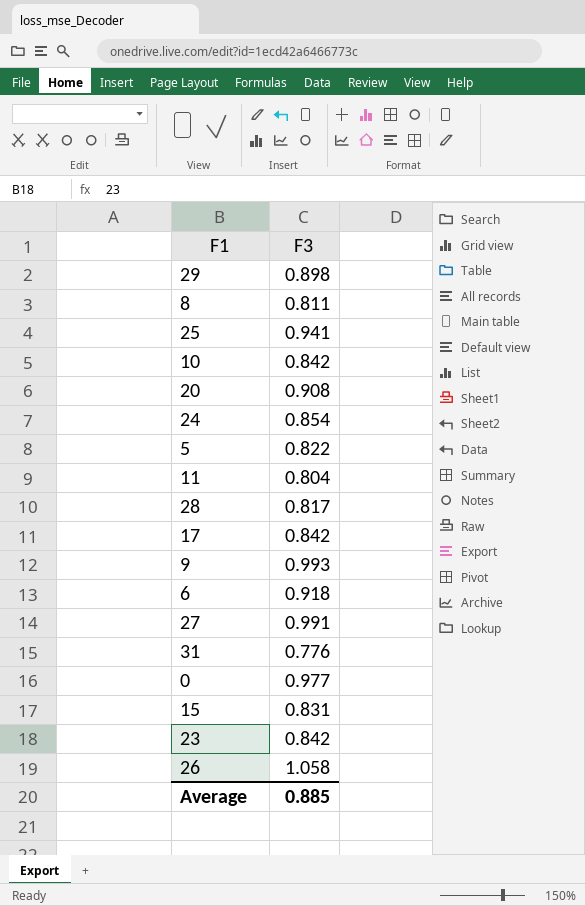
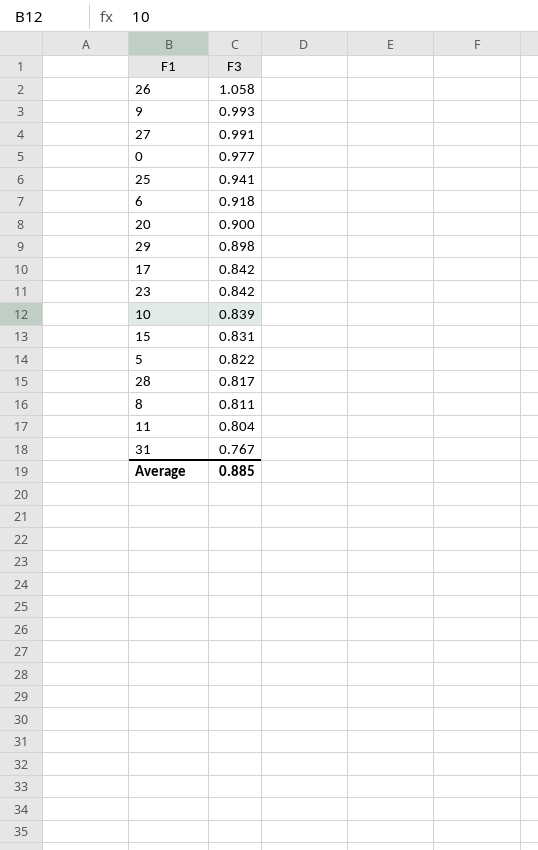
row order: none -> F3 descending
row 24: 0.854 -> none
20 | F3: 0.908 -> 0.900
10 | F3: 0.842 -> 0.839
31 | F3: 0.776 -> 0.767

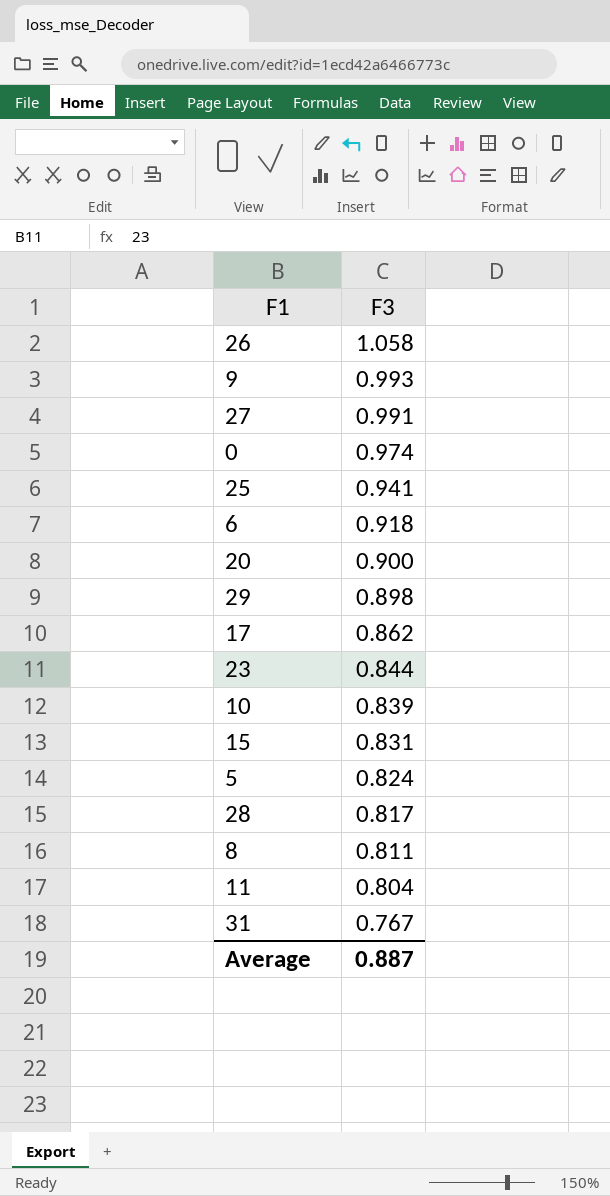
0 | F3: 0.977 -> 0.974
17 | F3: 0.842 -> 0.862
23 | F3: 0.842 -> 0.844
5 | F3: 0.822 -> 0.824
Average | F3: 0.885 -> 0.887

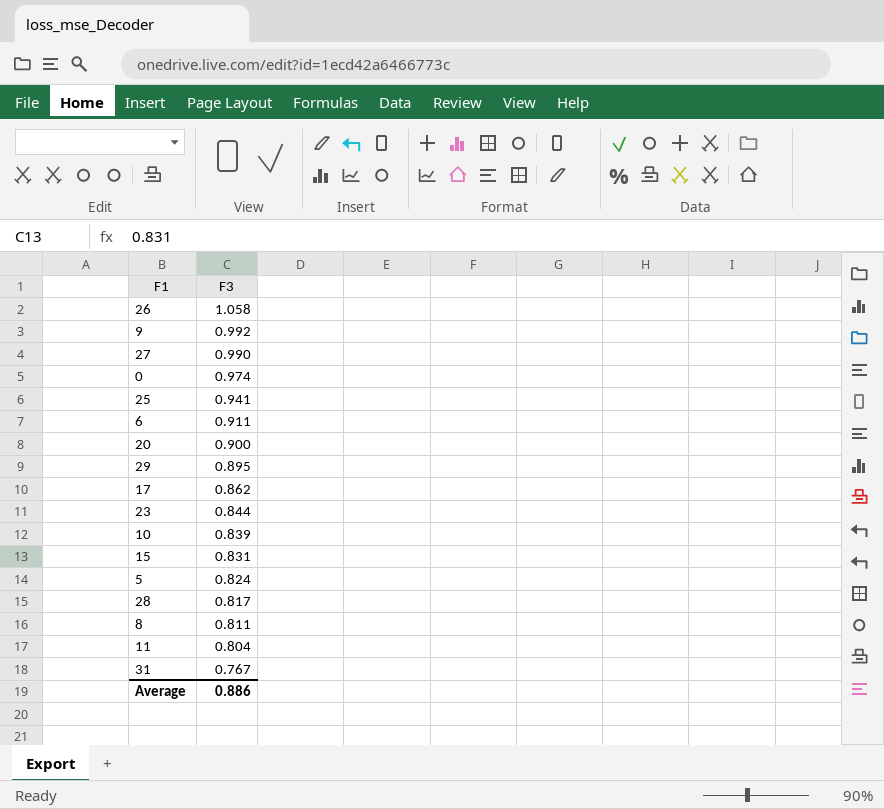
9 | F3: 0.993 -> 0.992
27 | F3: 0.991 -> 0.990
6 | F3: 0.918 -> 0.911
29 | F3: 0.898 -> 0.895
Average | F3: 0.887 -> 0.886

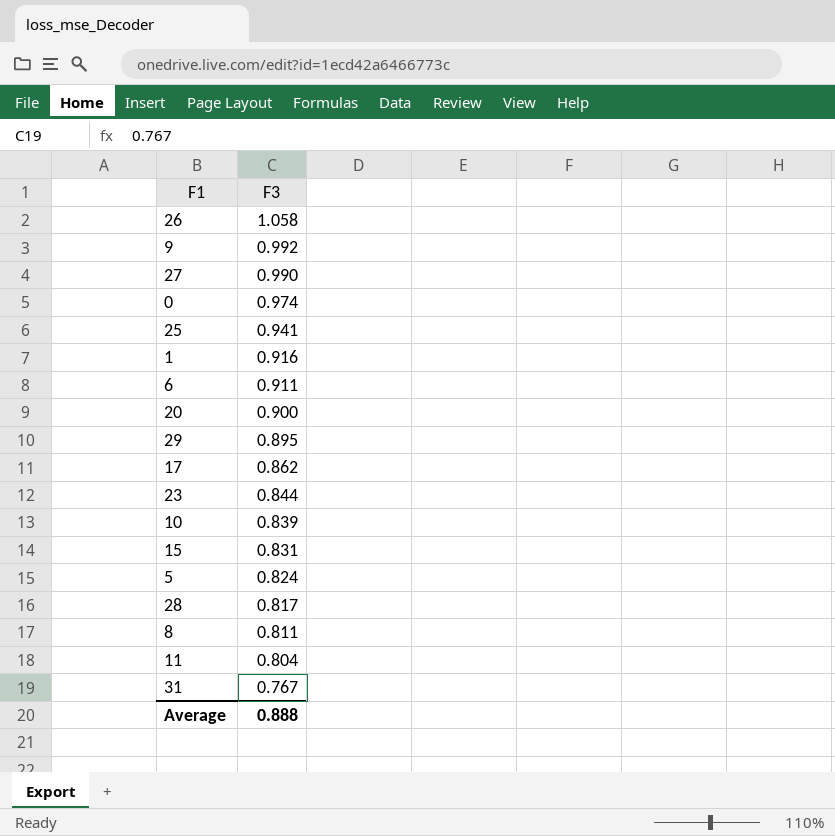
row 1: none -> 0.916
Average | F3: 0.886 -> 0.888

